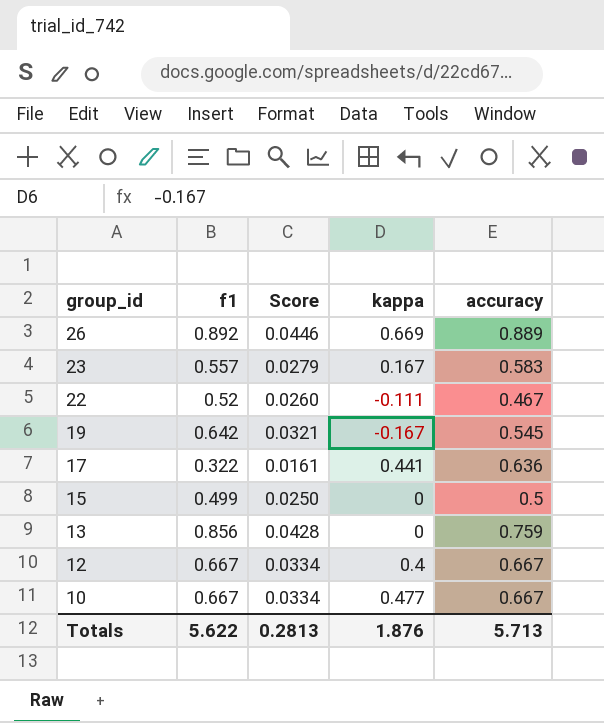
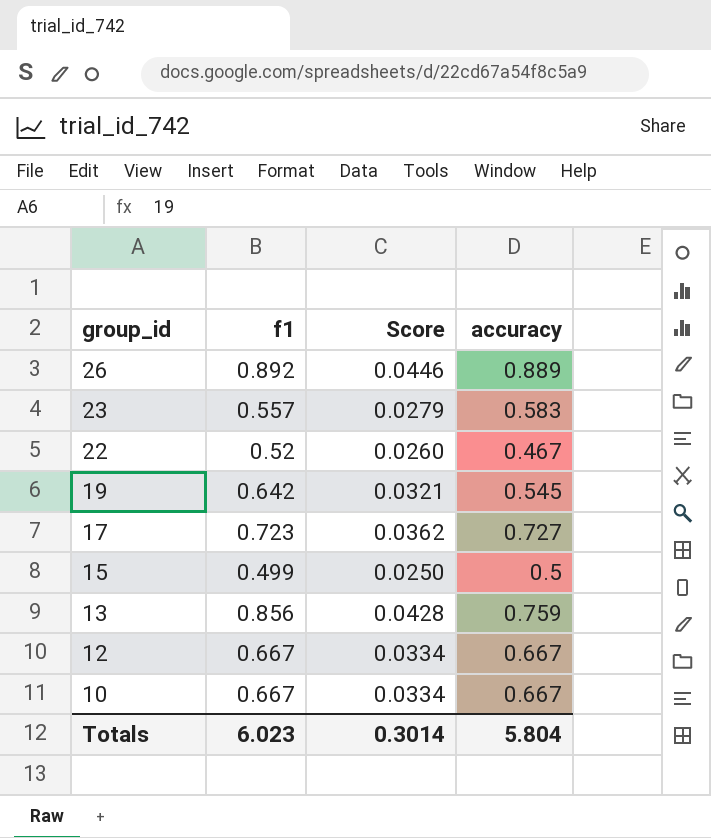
column kappa | position: 4 -> none
17 | f1: 0.322 -> 0.723
17 | Score: 0.0161 -> 0.0362
17 | accuracy: 0.636 -> 0.727
Totals | f1: 5.622 -> 6.023
Totals | Score: 0.2813 -> 0.3014
Totals | accuracy: 5.713 -> 5.804

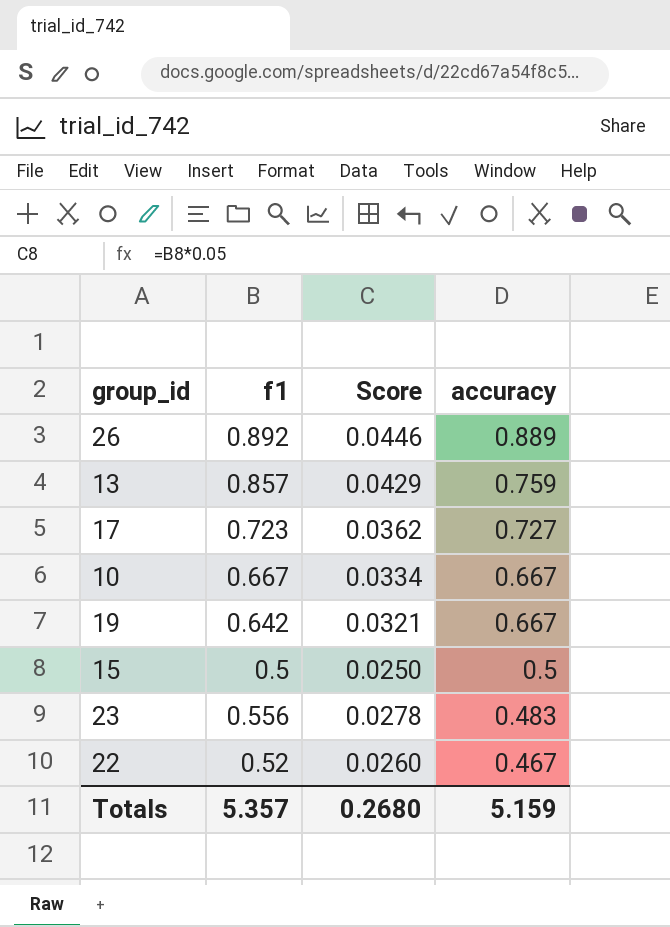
row order: group_id descending -> accuracy descending
row 12: 0.667 | 0.0334 | 0.667 -> none
13 | f1: 0.856 -> 0.857
13 | Score: 0.0428 -> 0.0429
19 | accuracy: 0.545 -> 0.667
15 | f1: 0.499 -> 0.5
23 | f1: 0.557 -> 0.556
23 | Score: 0.0279 -> 0.0278
23 | accuracy: 0.583 -> 0.483
Totals | f1: 6.023 -> 5.357
Totals | Score: 0.3014 -> 0.2680
Totals | accuracy: 5.804 -> 5.159

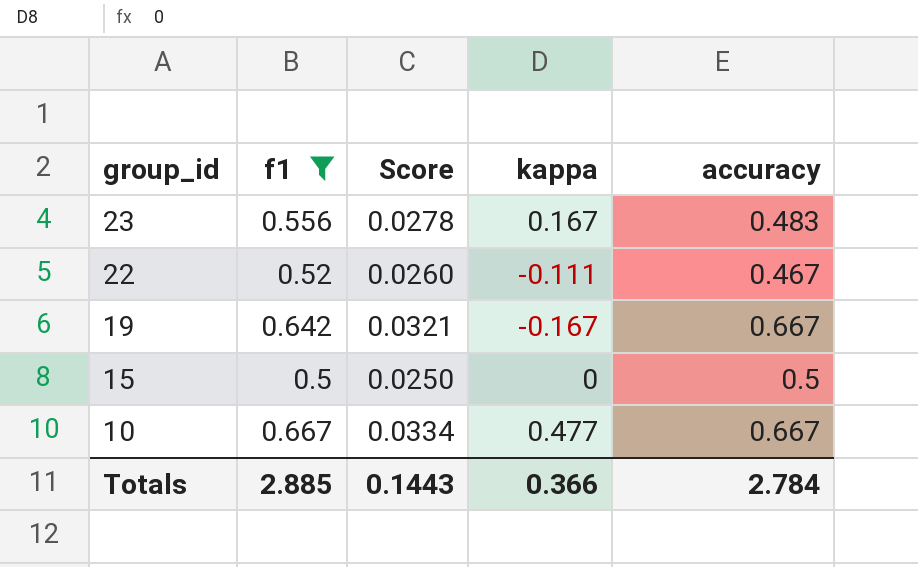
filter: none -> f1 <= 0.667
row order: accuracy descending -> group_id descending
column kappa | position: none -> 4
Totals | f1: 5.357 -> 2.885
Totals | Score: 0.2680 -> 0.1443
Totals | accuracy: 5.159 -> 2.784

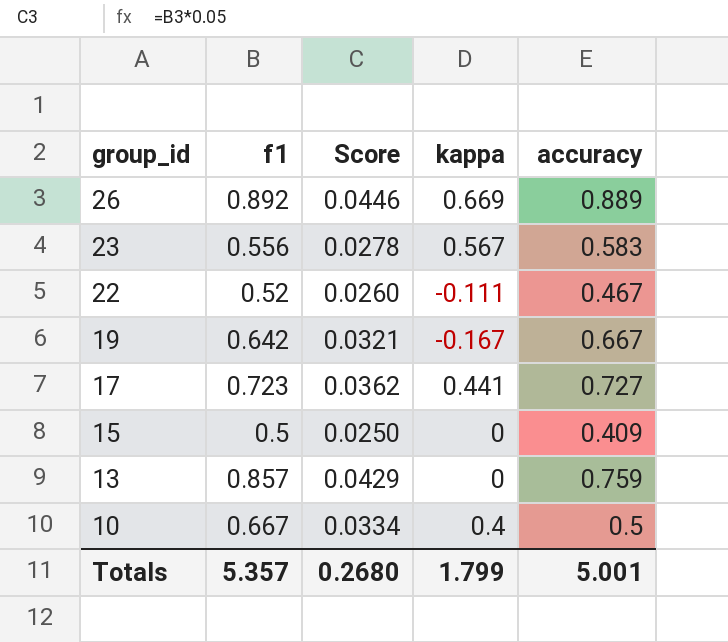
filter: f1 <= 0.667 -> none
23 | kappa: 0.167 -> 0.567
23 | accuracy: 0.483 -> 0.583
15 | accuracy: 0.5 -> 0.409
10 | kappa: 0.477 -> 0.4
10 | accuracy: 0.667 -> 0.5
Totals | f1: 2.885 -> 5.357
Totals | Score: 0.1443 -> 0.2680
Totals | kappa: 0.366 -> 1.799
Totals | accuracy: 2.784 -> 5.001

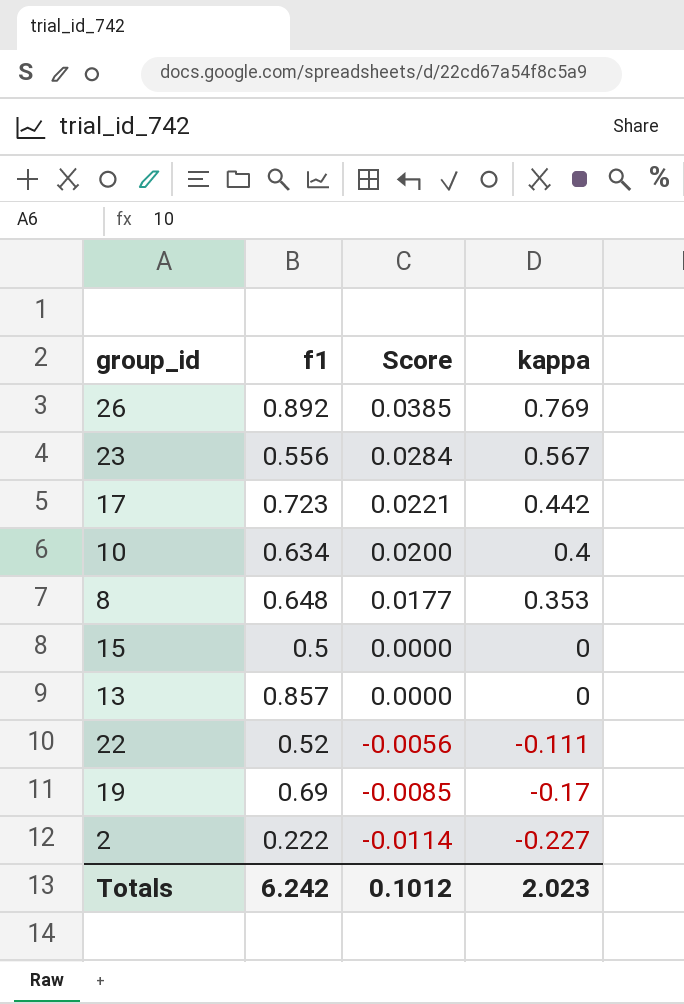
row order: group_id descending -> Score descending
column accuracy | position: 5 -> none
column Score | formula: [f1] * 0.05 -> [kappa] * 0.05
26 | kappa: 0.669 -> 0.769
17 | kappa: 0.441 -> 0.442
10 | f1: 0.667 -> 0.634
row 8: none -> 0.648 | 0.0177 | 0.353
19 | f1: 0.642 -> 0.69
19 | kappa: -0.167 -> -0.17
row 2: none -> 0.222 | -0.0114 | -0.227
Totals | f1: 5.357 -> 6.242
Totals | Score: 0.2680 -> 0.1012
Totals | kappa: 1.799 -> 2.023

